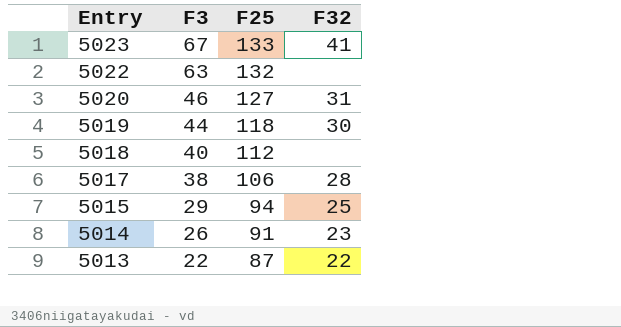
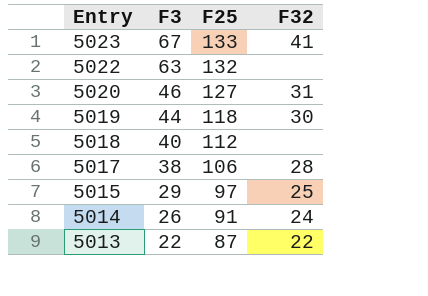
5015 | F25: 94 -> 97
5014 | F32: 23 -> 24

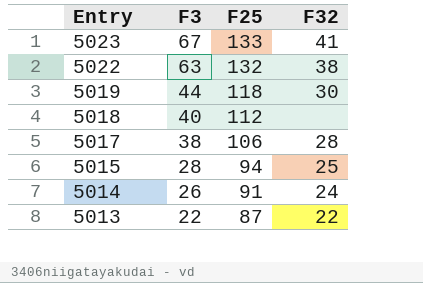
row 5020: 46 | 127 | 31 -> none
5022 | F32: none -> 38
5015 | F3: 29 -> 28
5015 | F25: 97 -> 94

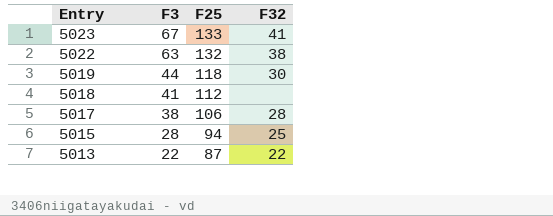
row 5014: 26 | 91 | 24 -> none
5018 | F3: 40 -> 41

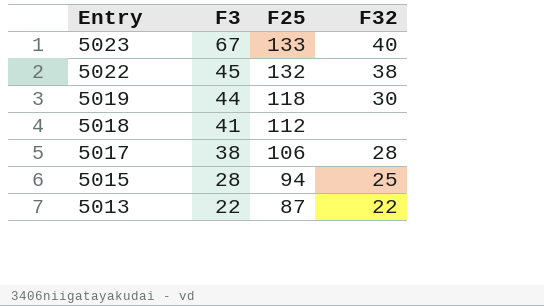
5023 | F32: 41 -> 40
5022 | F3: 63 -> 45

